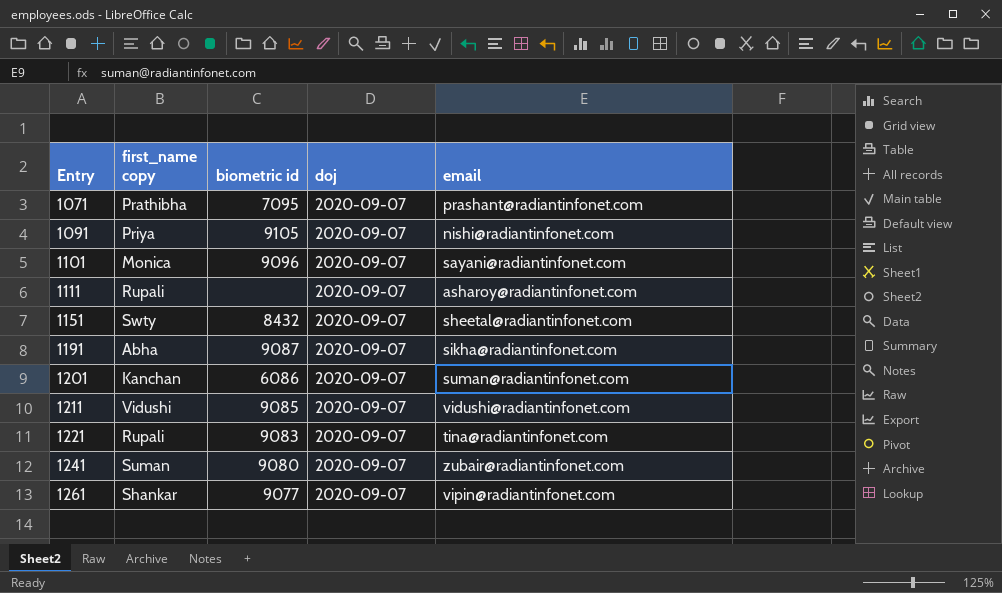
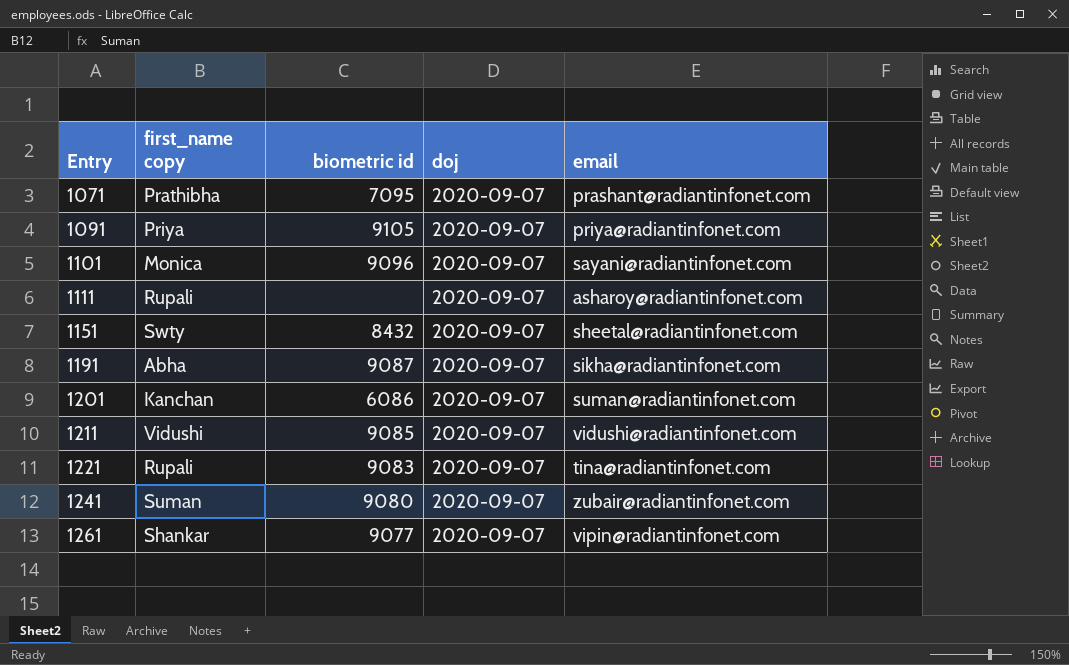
1091 | email: nishi@radiantinfonet.com -> priya@radiantinfonet.com

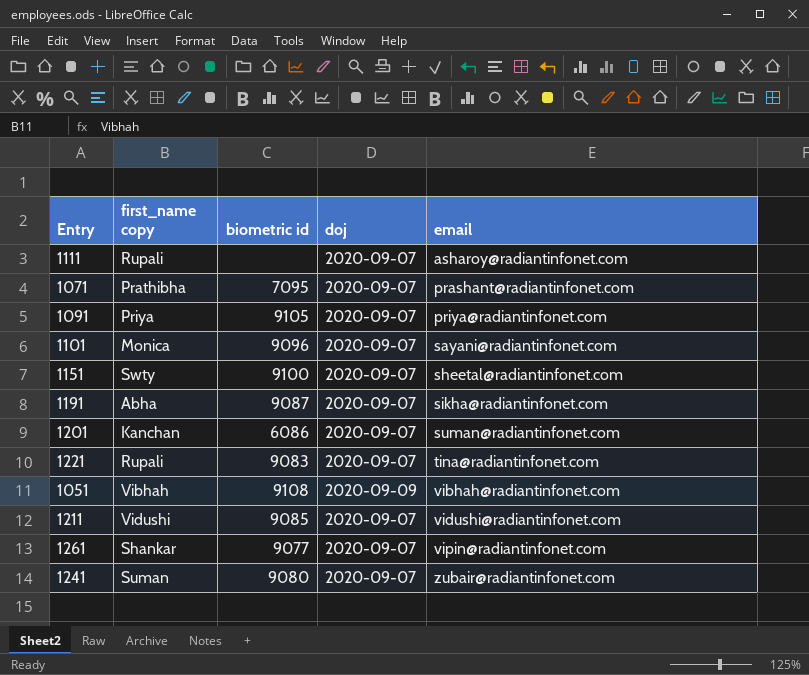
row order: Entry ascending -> email ascending
1151 | biometric id: 8432 -> 9100
row 1051: none -> Vibhah | 9108 | 2020-09-09 | vibhah@radiantinfonet.com

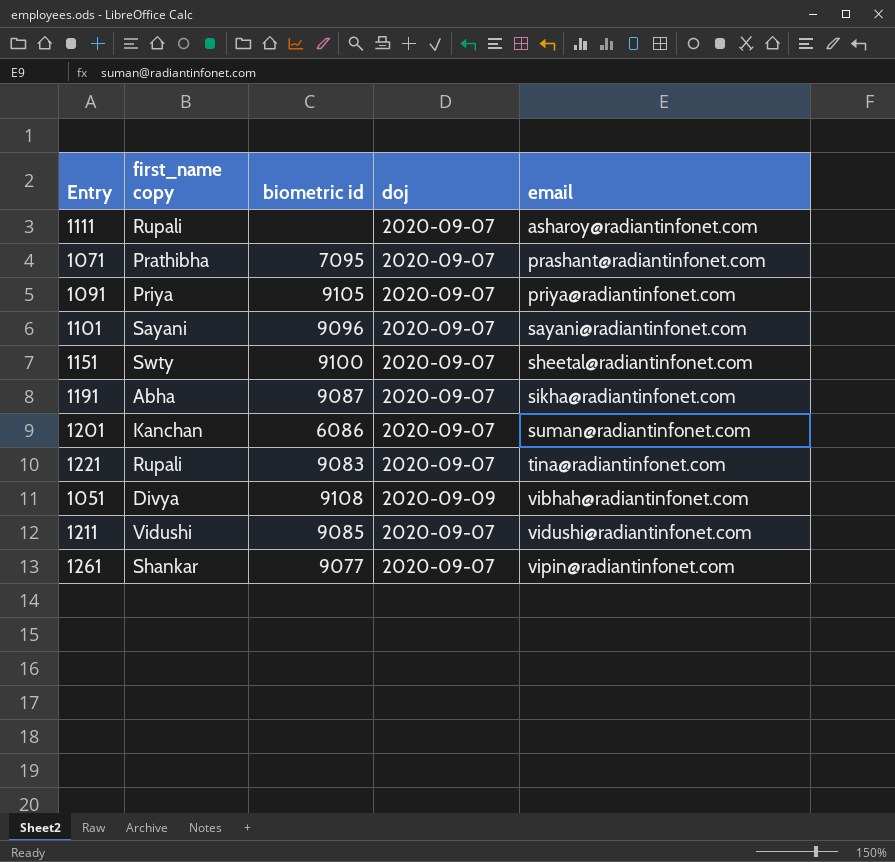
row 1241: Suman | 9080 | 2020-09-07 | zubair@radiantinfonet.com -> none
1101 | first_name copy: Monica -> Sayani
1051 | first_name copy: Vibhah -> Divya

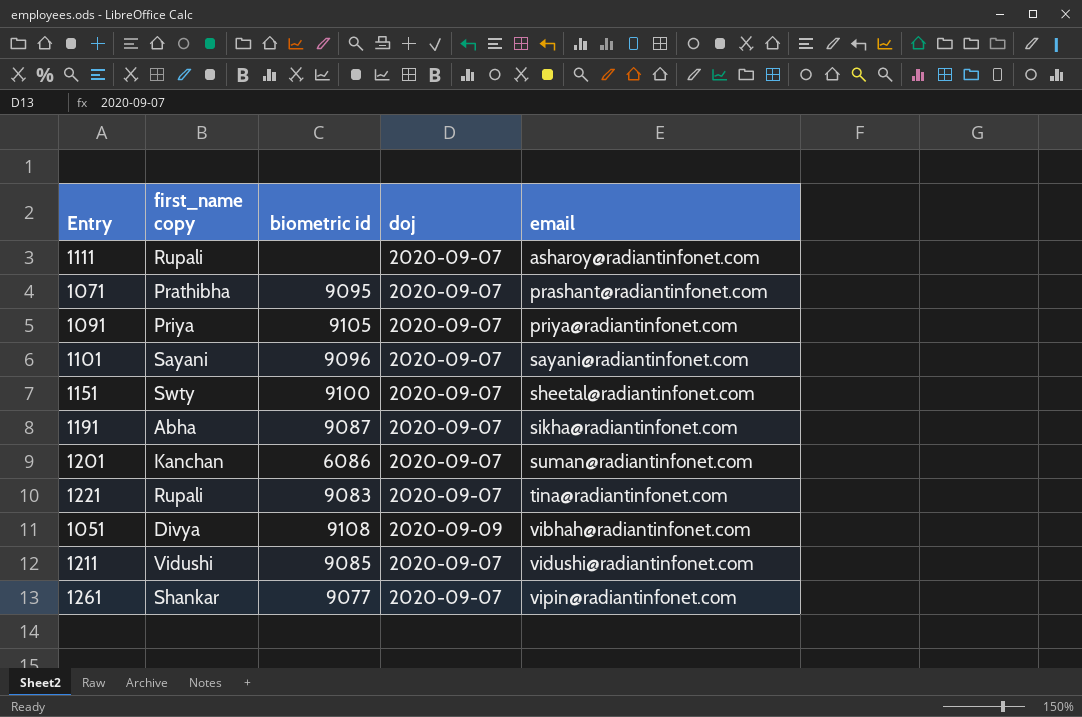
1071 | biometric id: 7095 -> 9095

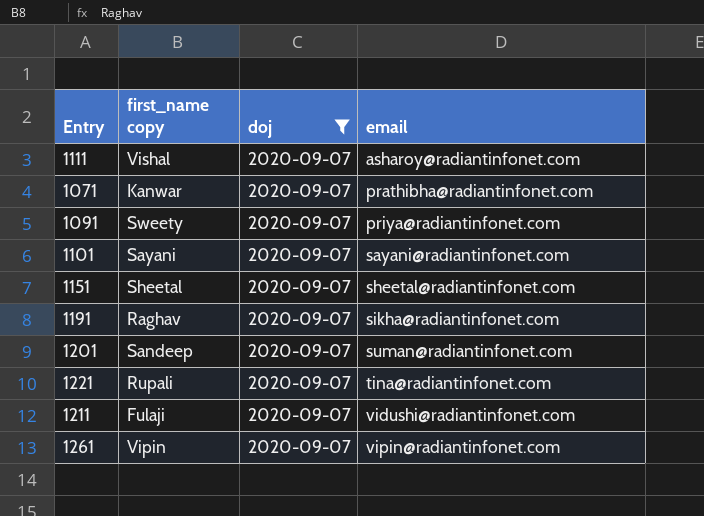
filter: none -> doj = 2020-09-07
column biometric id | position: 3 -> none
1111 | first_name copy: Rupali -> Vishal
1071 | first_name copy: Prathibha -> Kanwar
1071 | email: prashant@radiantinfonet.com -> prathibha@radiantinfonet.com
1091 | first_name copy: Priya -> Sweety
1151 | first_name copy: Swty -> Sheetal
1191 | first_name copy: Abha -> Raghav
1201 | first_name copy: Kanchan -> Sandeep
1211 | first_name copy: Vidushi -> Fulaji
1261 | first_name copy: Shankar -> Vipin

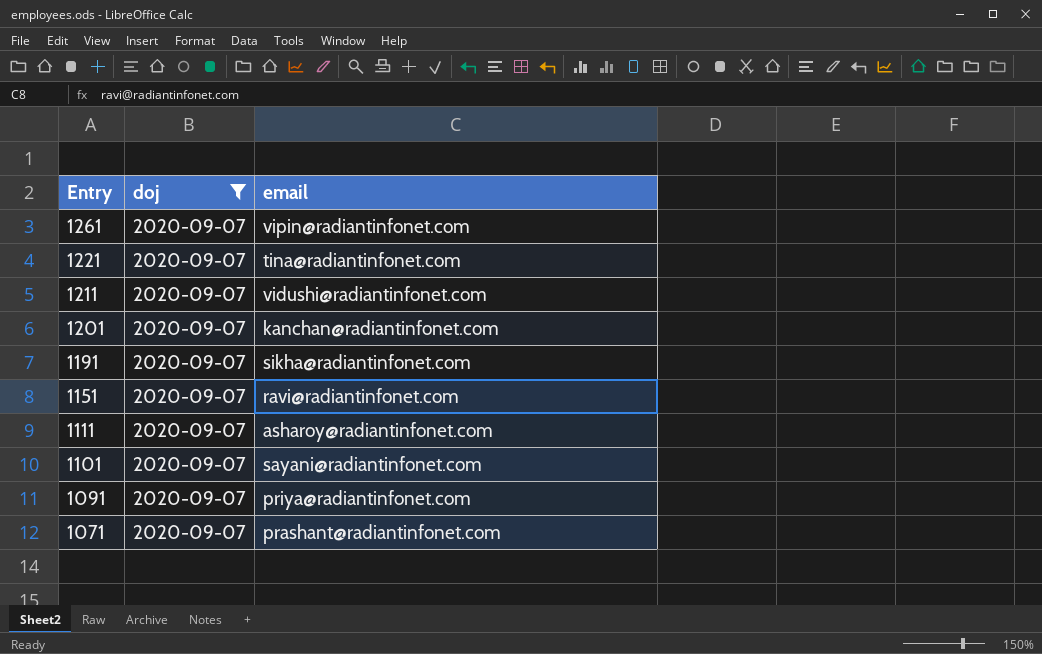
row order: email ascending -> Entry descending
column first_name copy | position: 2 -> none
1201 | email: suman@radiantinfonet.com -> kanchan@radiantinfonet.com
1151 | email: sheetal@radiantinfonet.com -> ravi@radiantinfonet.com
1071 | email: prathibha@radiantinfonet.com -> prashant@radiantinfonet.com

